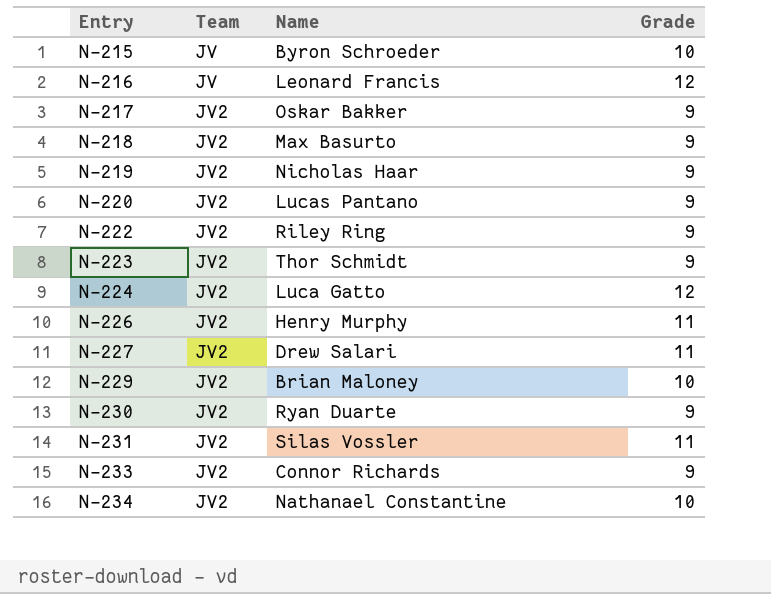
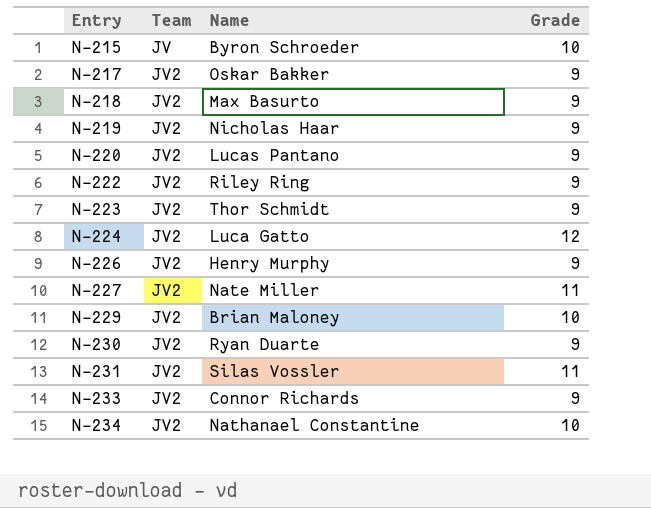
row N-216: JV | Leonard Francis | 12 -> none
N-226 | Grade: 11 -> 9
N-227 | Name: Drew Salari -> Nate Miller

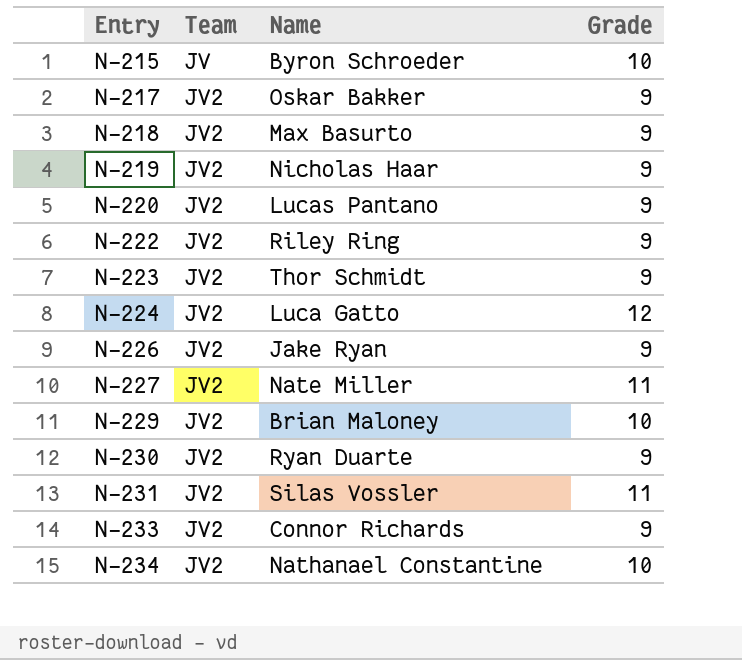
N-226 | Name: Henry Murphy -> Jake Ryan

